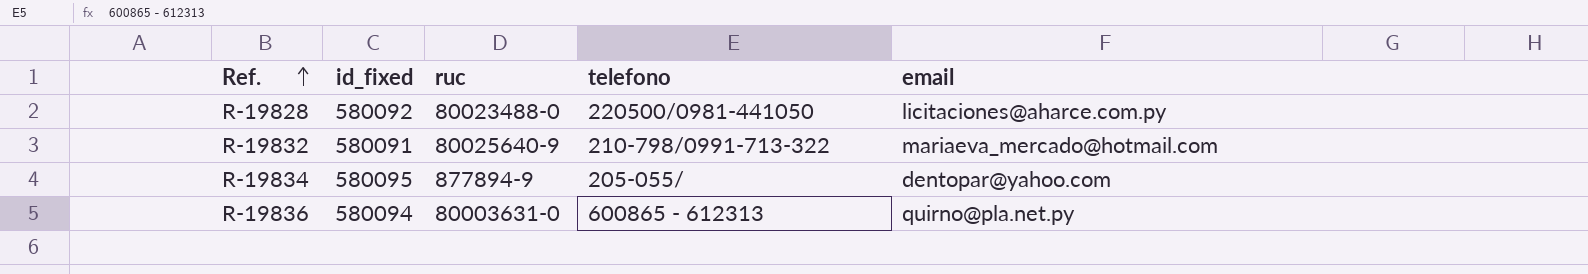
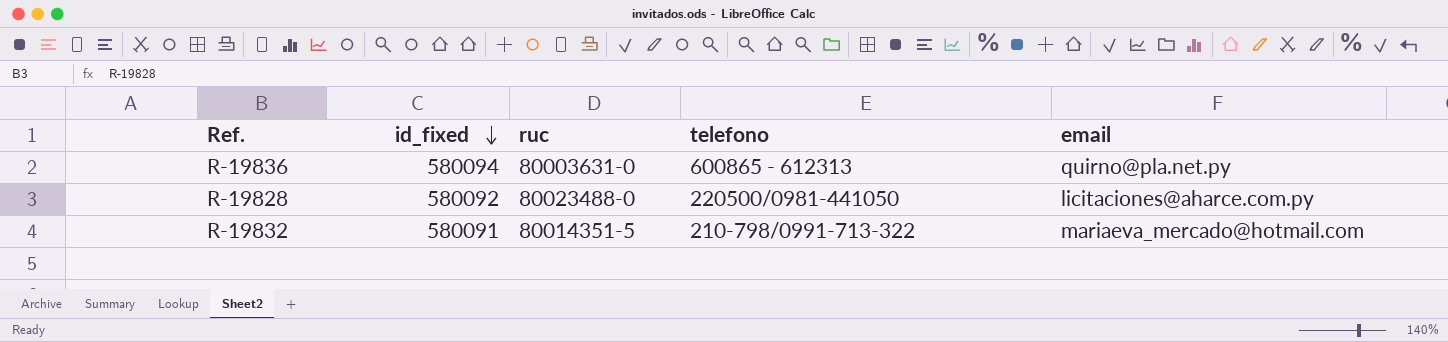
row order: Ref. ascending -> id_fixed descending
row R-19834: 580095 | 877894-9 | 205-055/ | dentopar@yahoo.com -> none
R-19832 | ruc: 80025640-9 -> 80014351-5

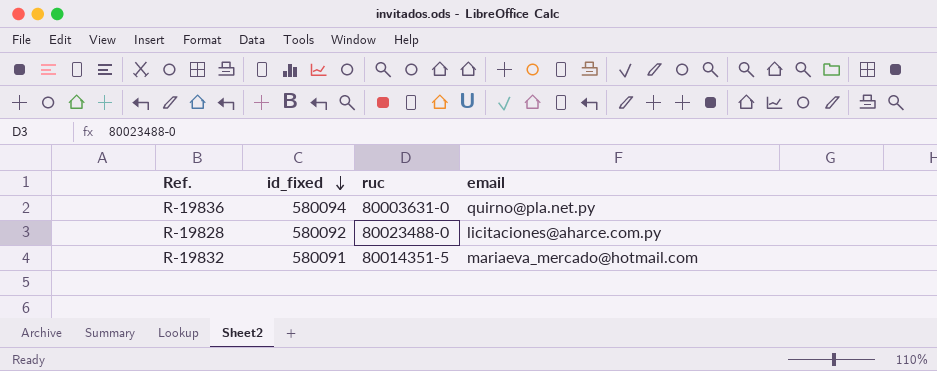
column telefono | position: 4 -> none

